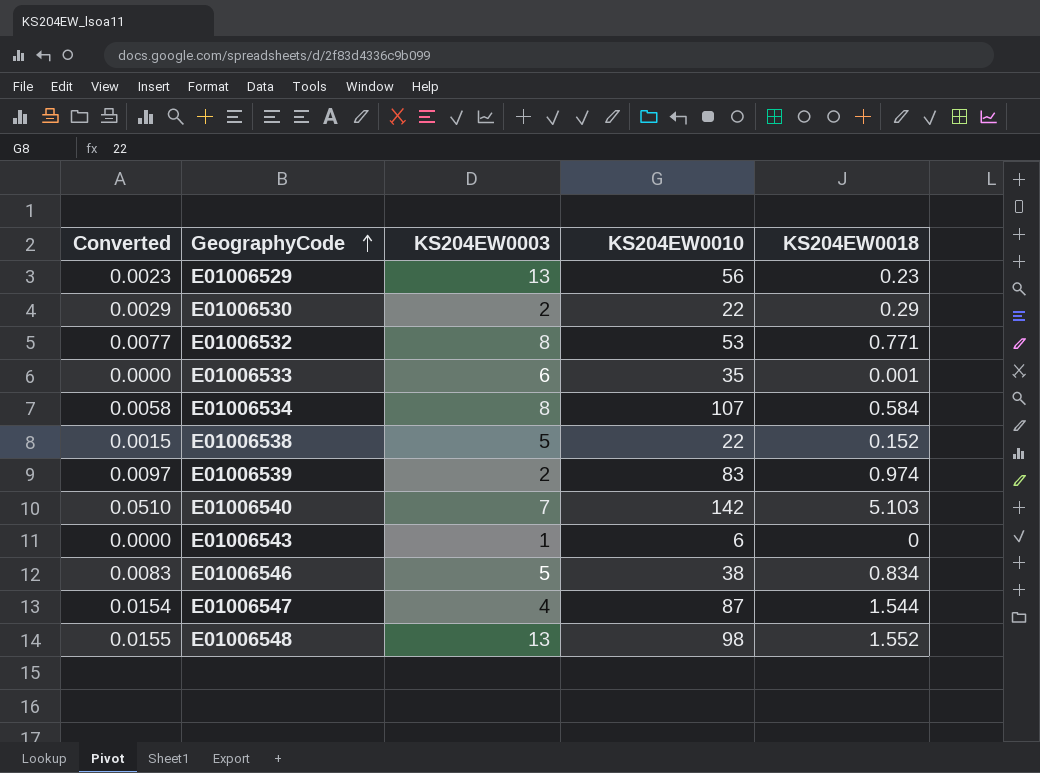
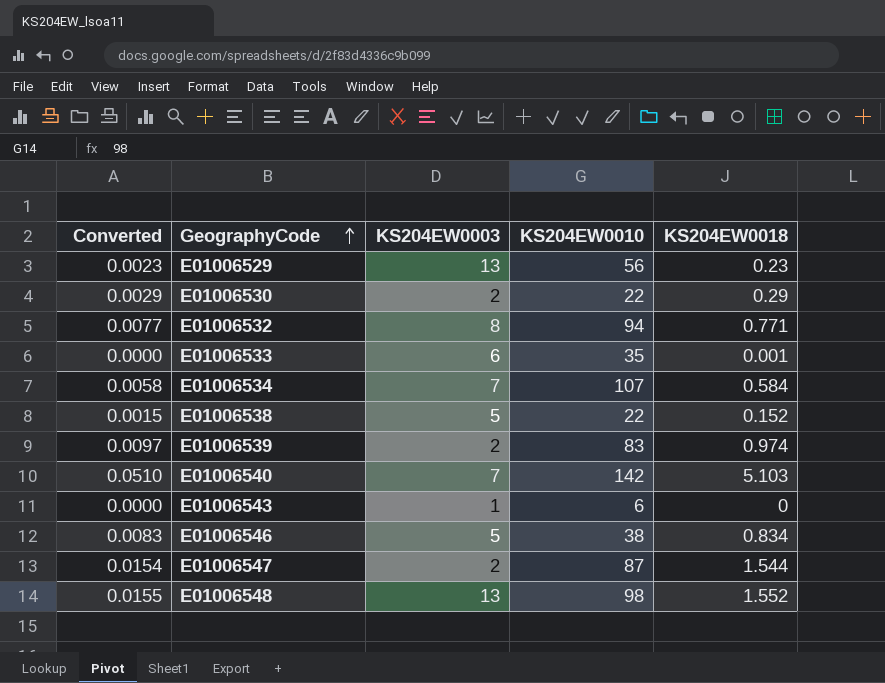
E01006532 | KS204EW0010: 53 -> 94
E01006534 | KS204EW0003: 8 -> 7
E01006547 | KS204EW0003: 4 -> 2

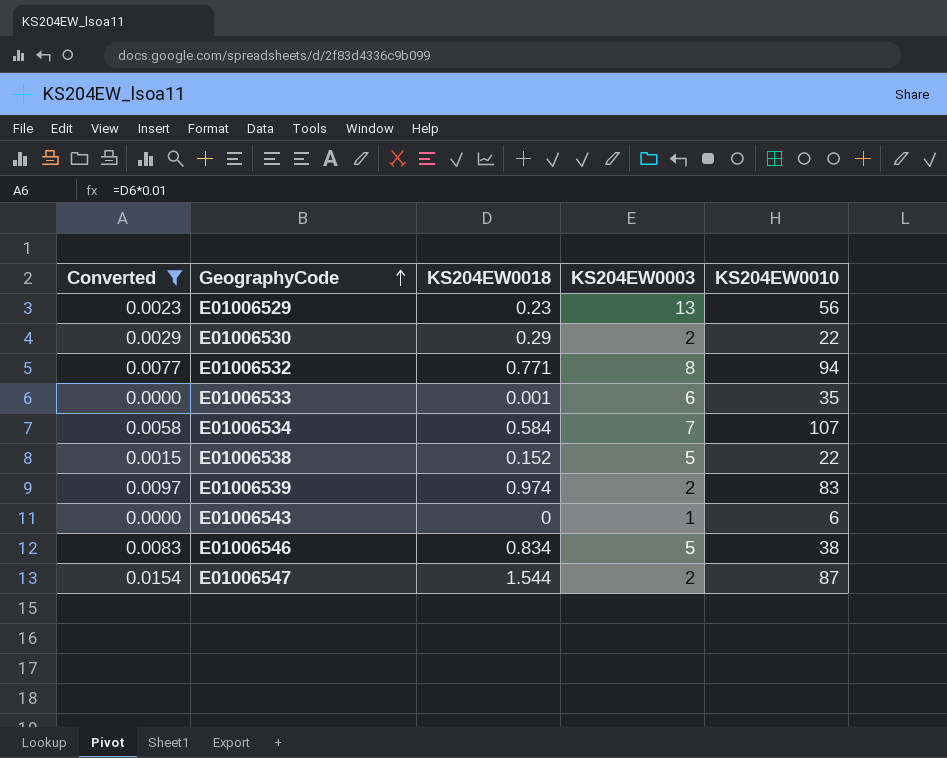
filter: none -> Converted <= 0.0154
column KS204EW0018 | position: 5 -> 3

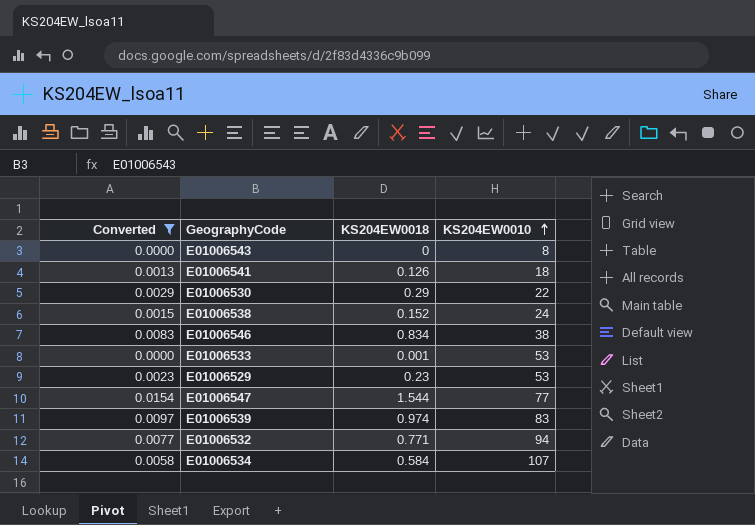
row order: GeographyCode ascending -> KS204EW0010 ascending
column KS204EW0003 | position: 4 -> none
E01006543 | KS204EW0010: 6 -> 8
row E01006541: none -> 0.0013 | 0.126 | 18
E01006538 | KS204EW0010: 22 -> 24
E01006533 | KS204EW0010: 35 -> 53
E01006529 | KS204EW0010: 56 -> 53
E01006547 | KS204EW0010: 87 -> 77

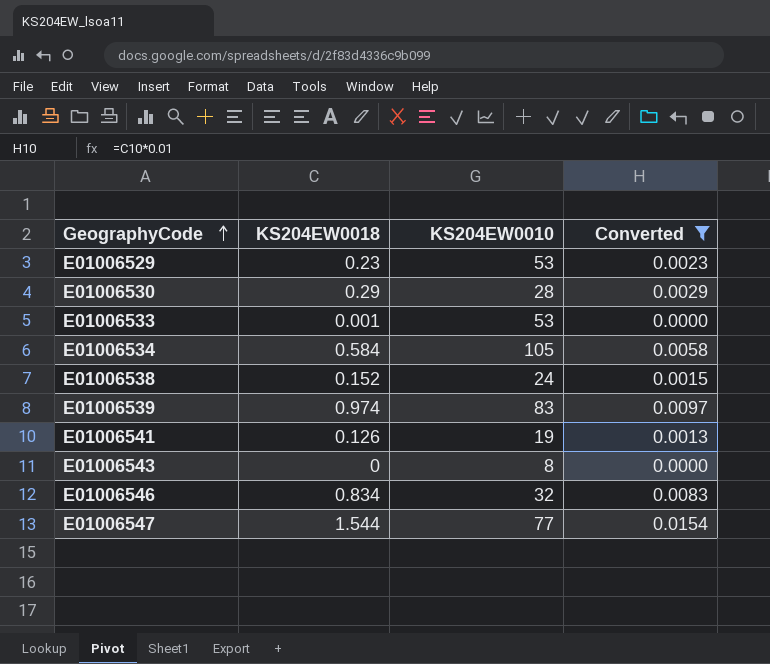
row order: KS204EW0010 ascending -> GeographyCode ascending
column Converted | position: 1 -> 4
row E01006532: 0.0077 | 0.771 | 94 -> none
E01006530 | KS204EW0010: 22 -> 28
E01006534 | KS204EW0010: 107 -> 105
E01006541 | KS204EW0010: 18 -> 19
E01006546 | KS204EW0010: 38 -> 32

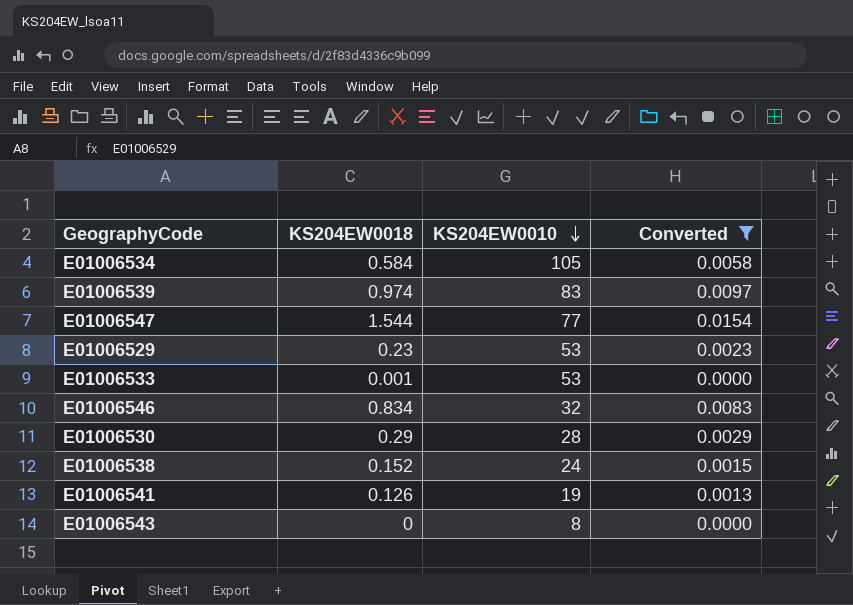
row order: GeographyCode ascending -> KS204EW0010 descending

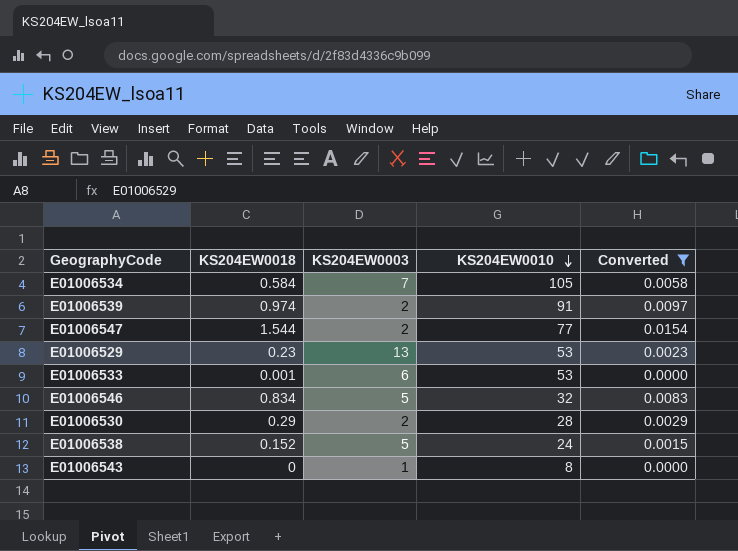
column KS204EW0003 | position: none -> 3
row E01006541: 0.126 | 19 | 0.0013 -> none
E01006539 | KS204EW0010: 83 -> 91

